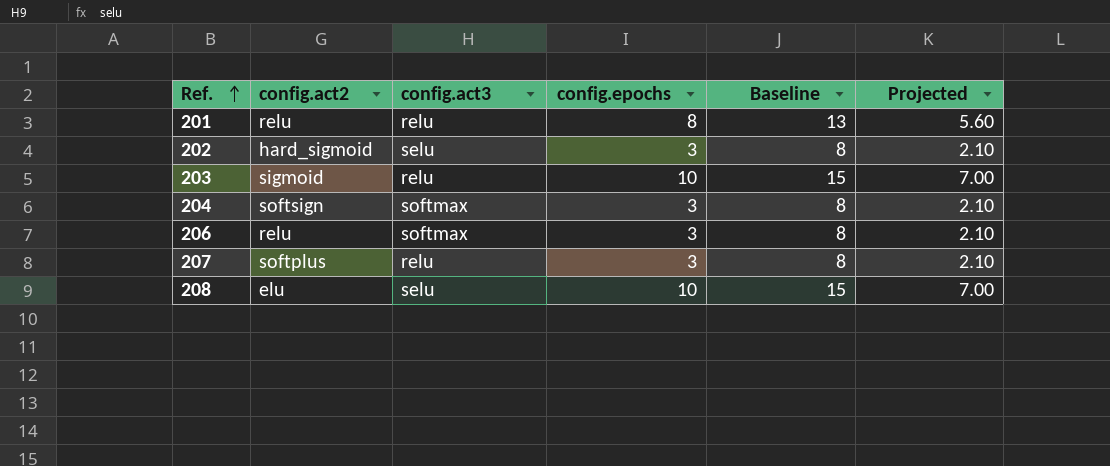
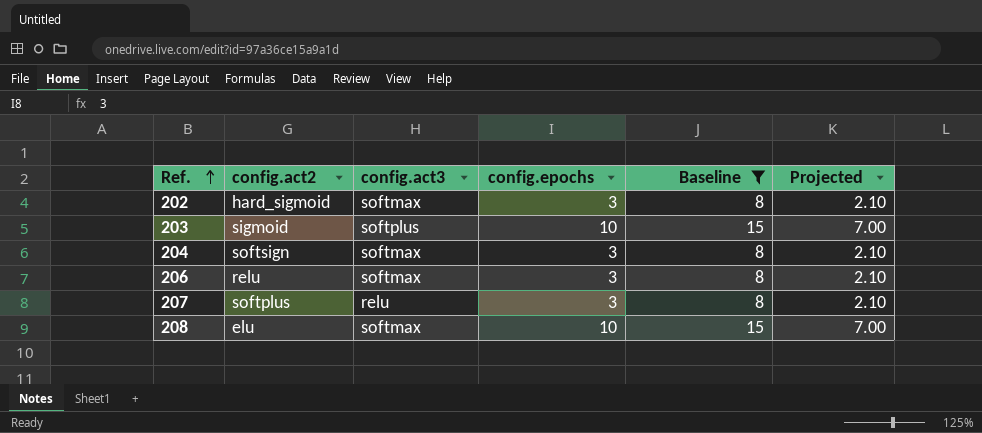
filter: none -> Baseline != 13
202 | config.act3: selu -> softmax
203 | config.act3: relu -> softplus
208 | config.act3: selu -> softmax

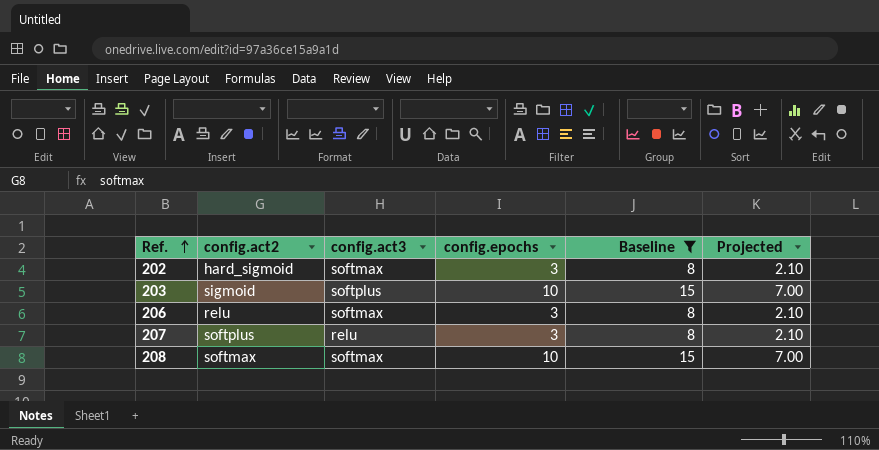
row 204: softsign | softmax | 3 | 8 | 2.10 -> none
208 | config.act2: elu -> softmax

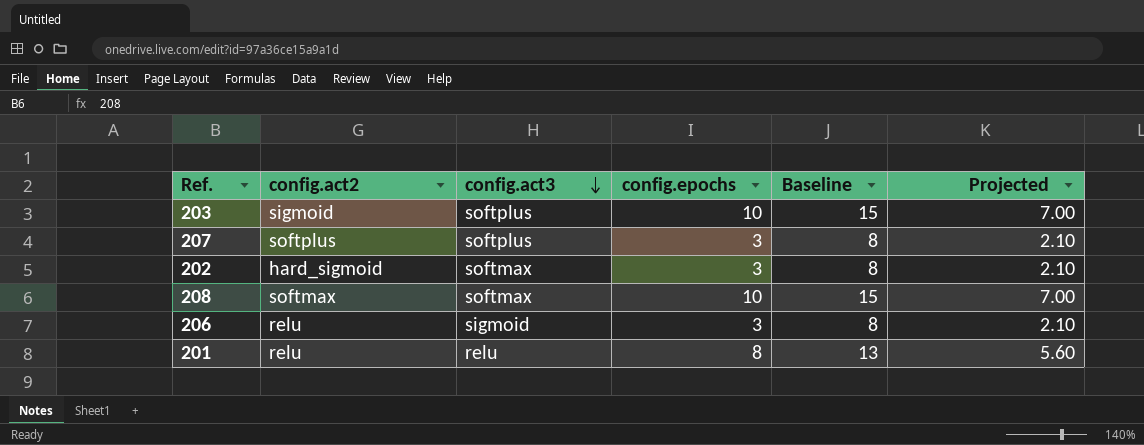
filter: Baseline != 13 -> none
row order: Ref. ascending -> config.act3 descending
207 | config.act3: relu -> softplus
206 | config.act3: softmax -> sigmoid

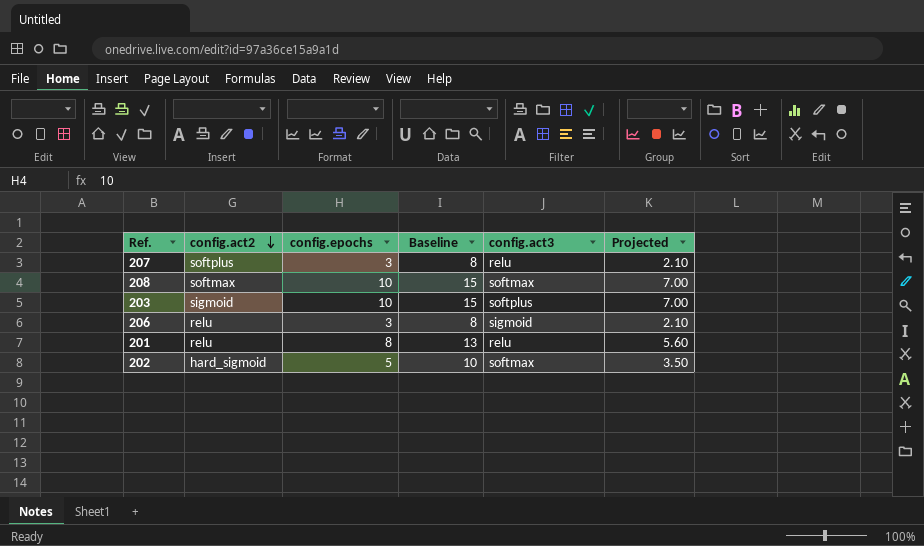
row order: config.act3 descending -> config.act2 descending
column config.act3 | position: 3 -> 5
207 | config.act3: softplus -> relu
202 | config.epochs: 3 -> 5
202 | Baseline: 8 -> 10
202 | Projected: 2.10 -> 3.50

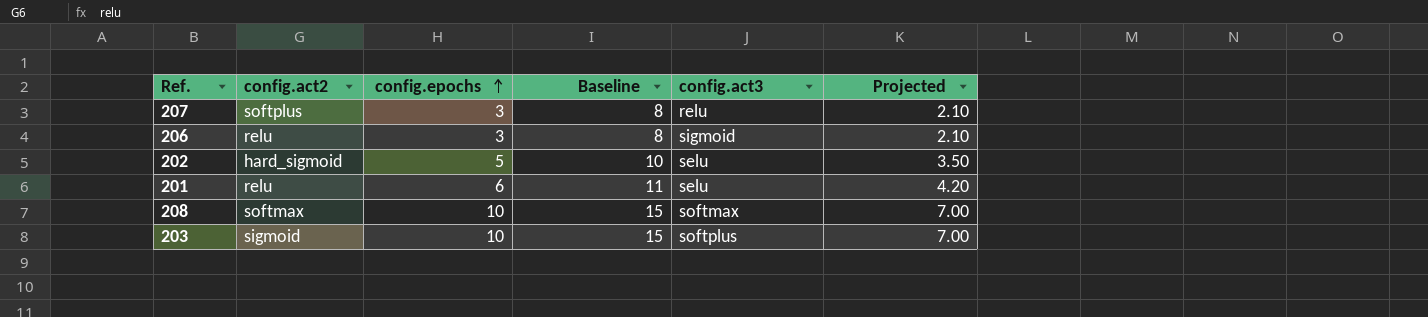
row order: config.act2 descending -> config.epochs ascending
202 | config.act3: softmax -> selu
201 | config.epochs: 8 -> 6
201 | Baseline: 13 -> 11
201 | config.act3: relu -> selu
201 | Projected: 5.60 -> 4.20

